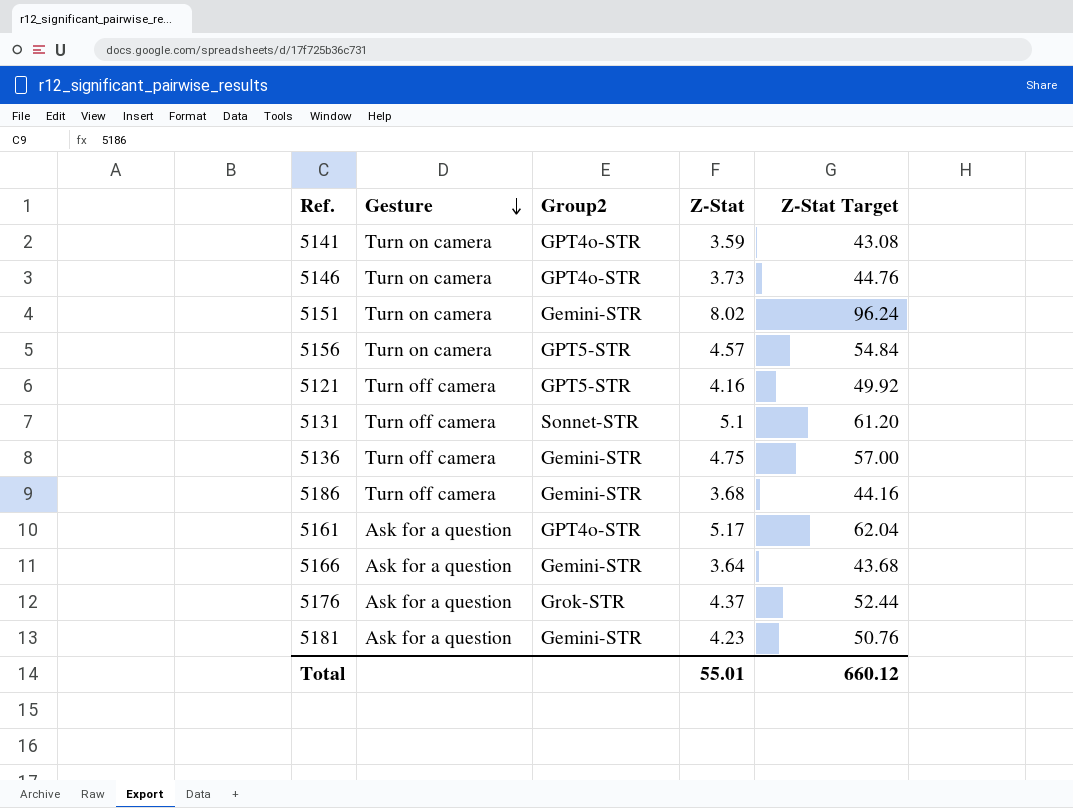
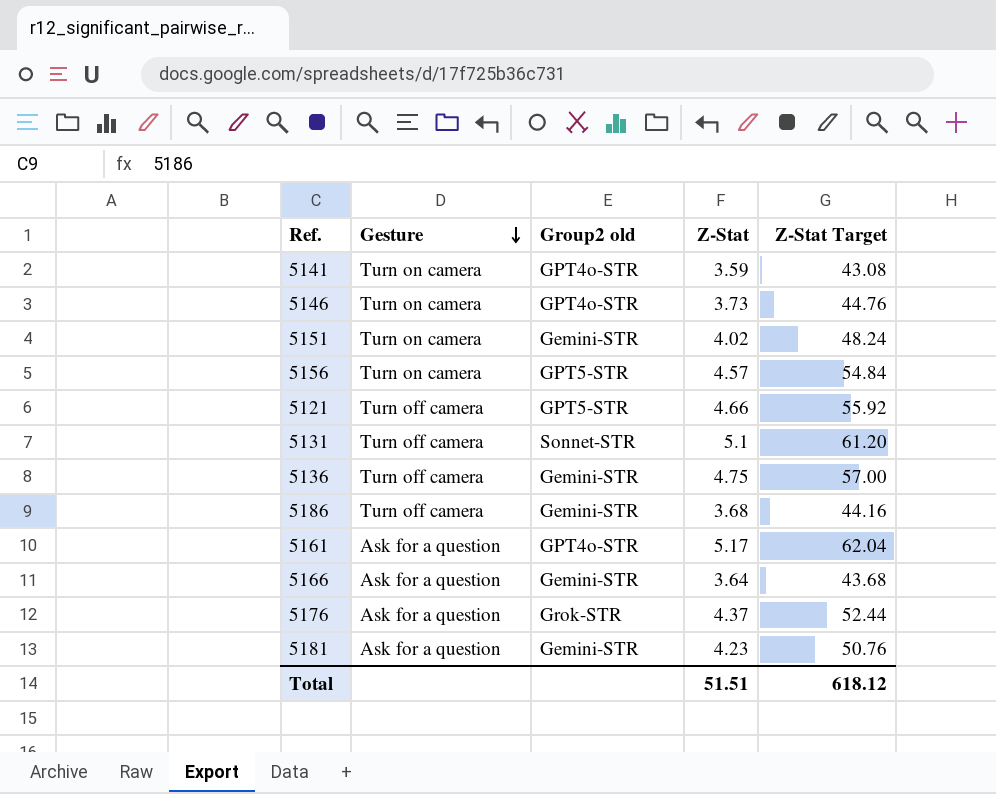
column name: Group2 -> Group2 old
5151 | Z-Stat: 8.02 -> 4.02
5151 | Z-Stat Target: 96.24 -> 48.24
5121 | Z-Stat: 4.16 -> 4.66
5121 | Z-Stat Target: 49.92 -> 55.92
Total | Z-Stat: 55.01 -> 51.51
Total | Z-Stat Target: 660.12 -> 618.12

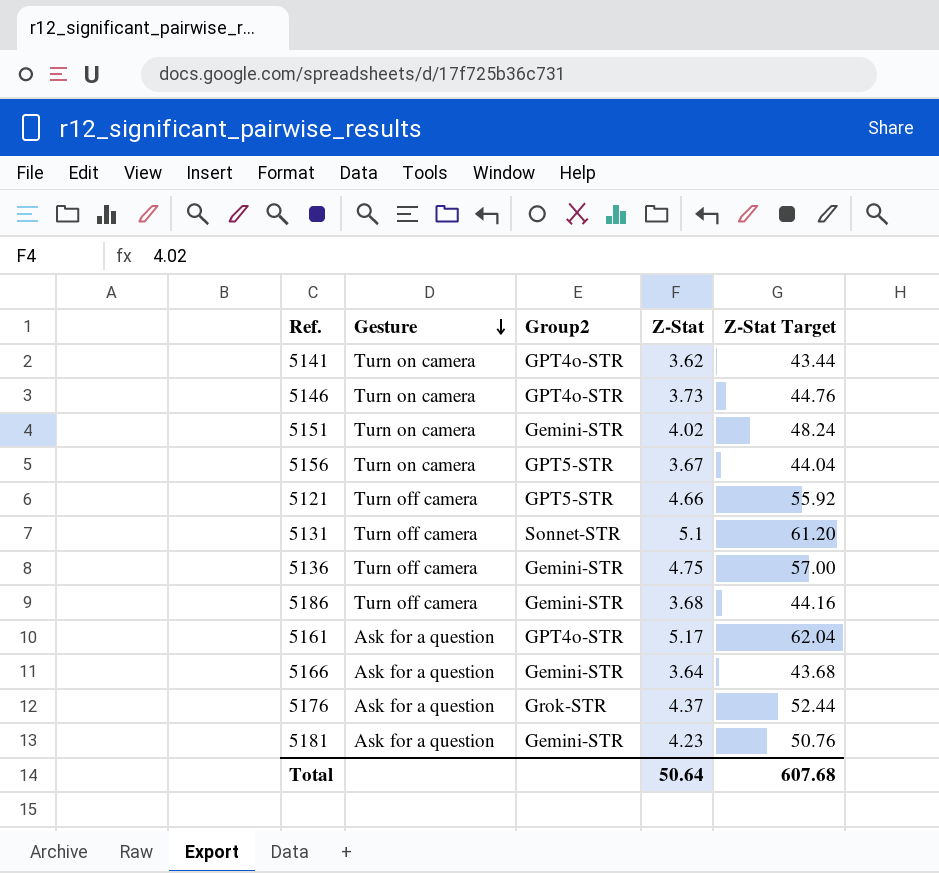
column name: Group2 old -> Group2
5141 | Z-Stat: 3.59 -> 3.62
5141 | Z-Stat Target: 43.08 -> 43.44
5156 | Z-Stat: 4.57 -> 3.67
5156 | Z-Stat Target: 54.84 -> 44.04
Total | Z-Stat: 51.51 -> 50.64
Total | Z-Stat Target: 618.12 -> 607.68

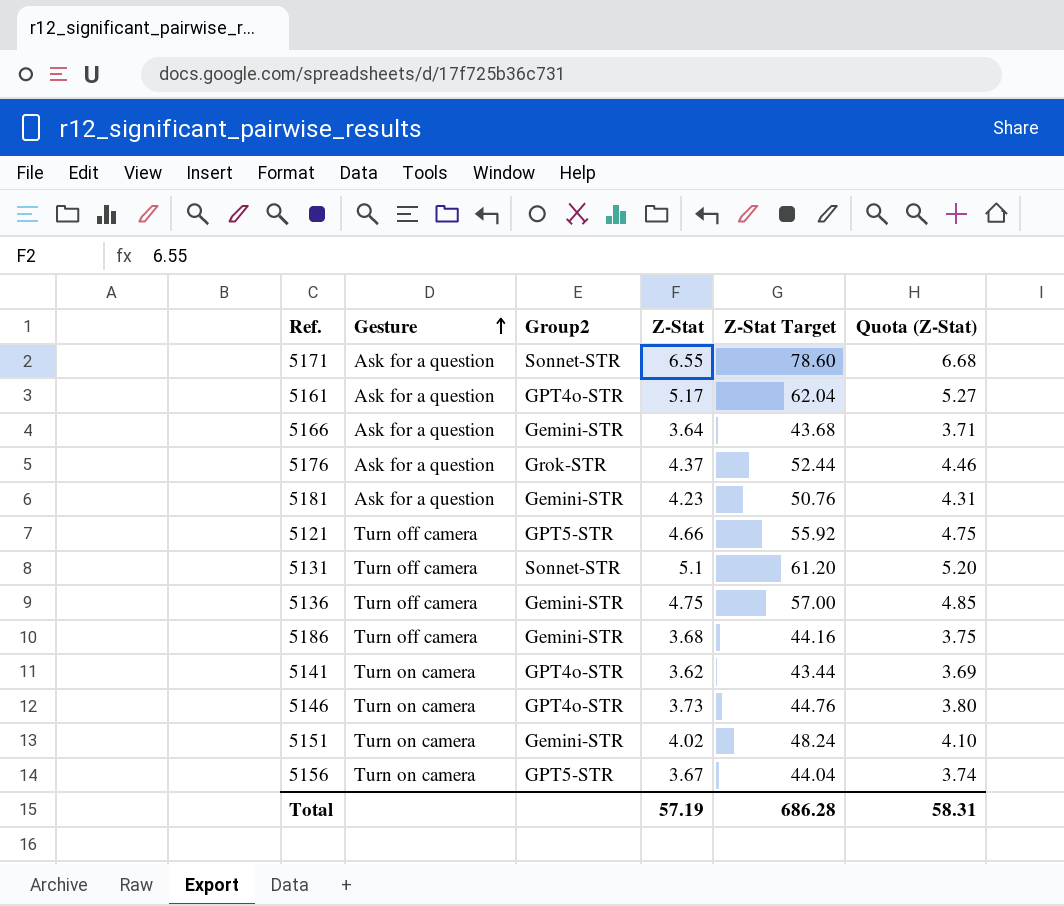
row order: Gesture descending -> Gesture ascending
column Quota (Z-Stat) | formula: none -> [Z-Stat] * 1.02
row 5171: none -> Ask for a question | Sonnet-STR | 6.55 | 78.60 | 6.68
Total | Z-Stat: 50.64 -> 57.19
Total | Z-Stat Target: 607.68 -> 686.28

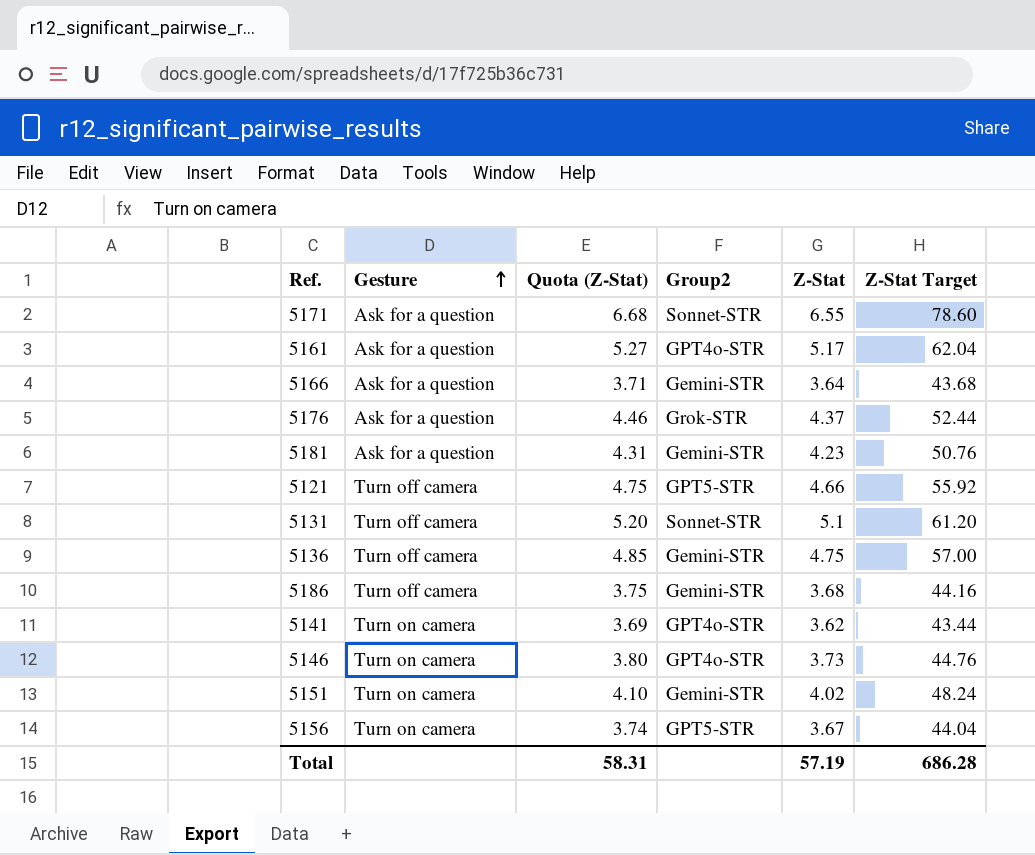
column Quota (Z-Stat) | position: 6 -> 3

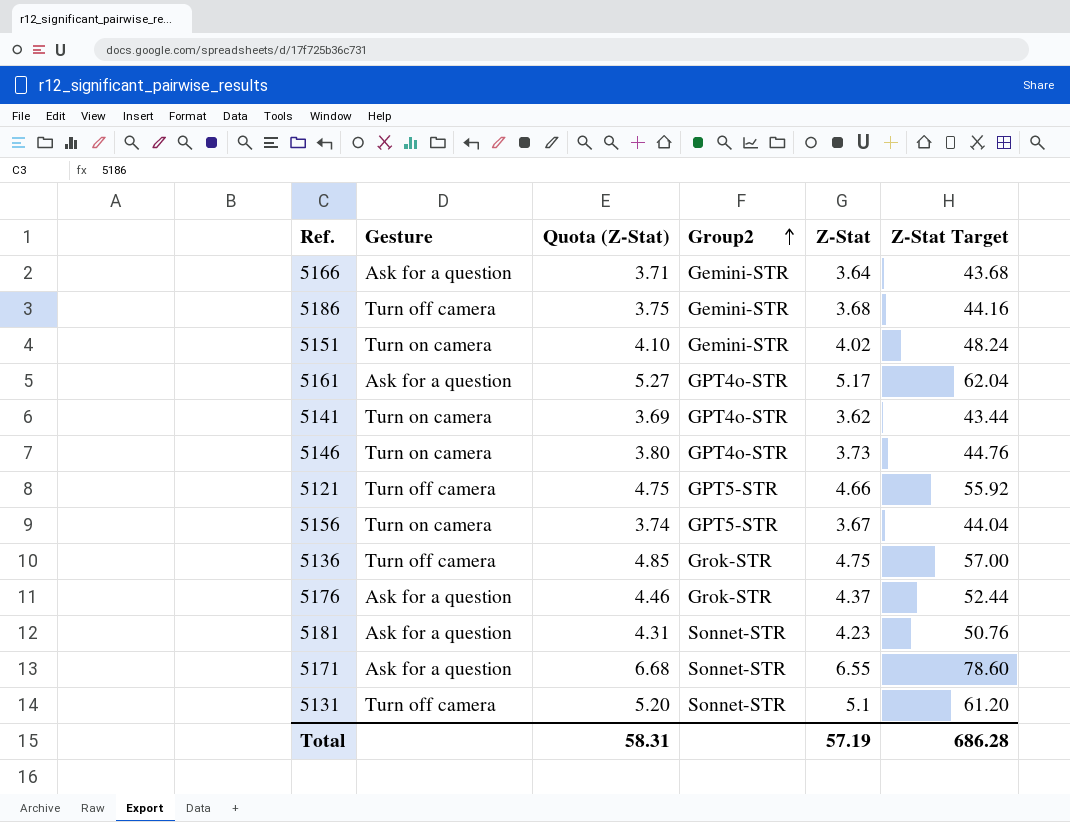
row order: Gesture ascending -> Group2 ascending
5136 | Group2: Gemini-STR -> Grok-STR
5181 | Group2: Gemini-STR -> Sonnet-STR

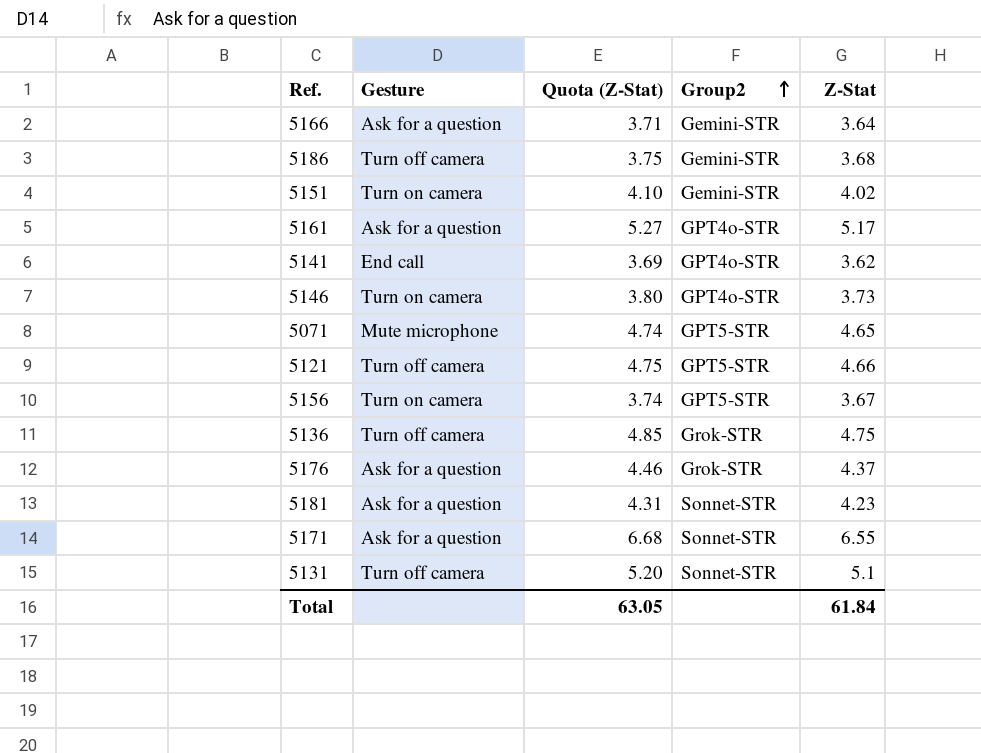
column Z-Stat Target | formula: [Z-Stat] * 12 -> none
5141 | Gesture: Turn on camera -> End call
row 5071: none -> Mute microphone | 4.74 | GPT5-STR | 4.65
Total | Quota (Z-Stat): 58.31 -> 63.05
Total | Z-Stat: 57.19 -> 61.84

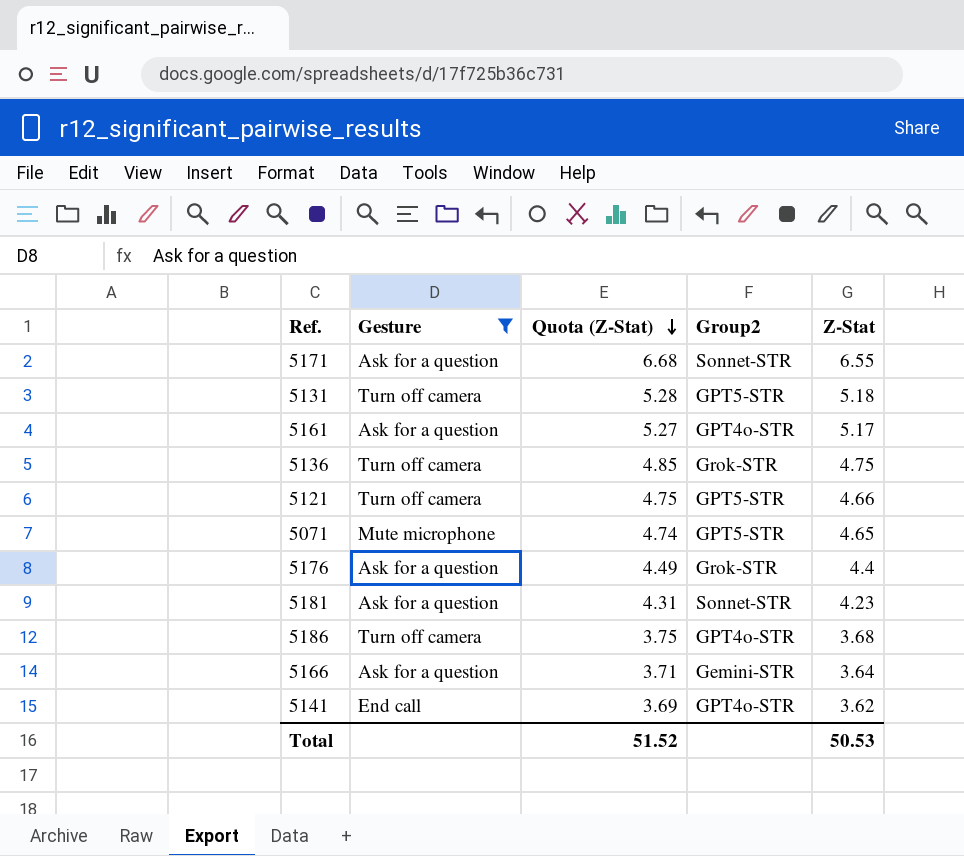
filter: none -> Gesture != Turn on camera
row order: Group2 ascending -> Quota (Z-Stat) descending
5131 | Quota (Z-Stat): 5.20 -> 5.28
5131 | Group2: Sonnet-STR -> GPT5-STR
5131 | Z-Stat: 5.1 -> 5.18
5176 | Quota (Z-Stat): 4.46 -> 4.49
5176 | Z-Stat: 4.37 -> 4.4
5186 | Group2: Gemini-STR -> GPT4o-STR
Total | Quota (Z-Stat): 63.05 -> 51.52
Total | Z-Stat: 61.84 -> 50.53

